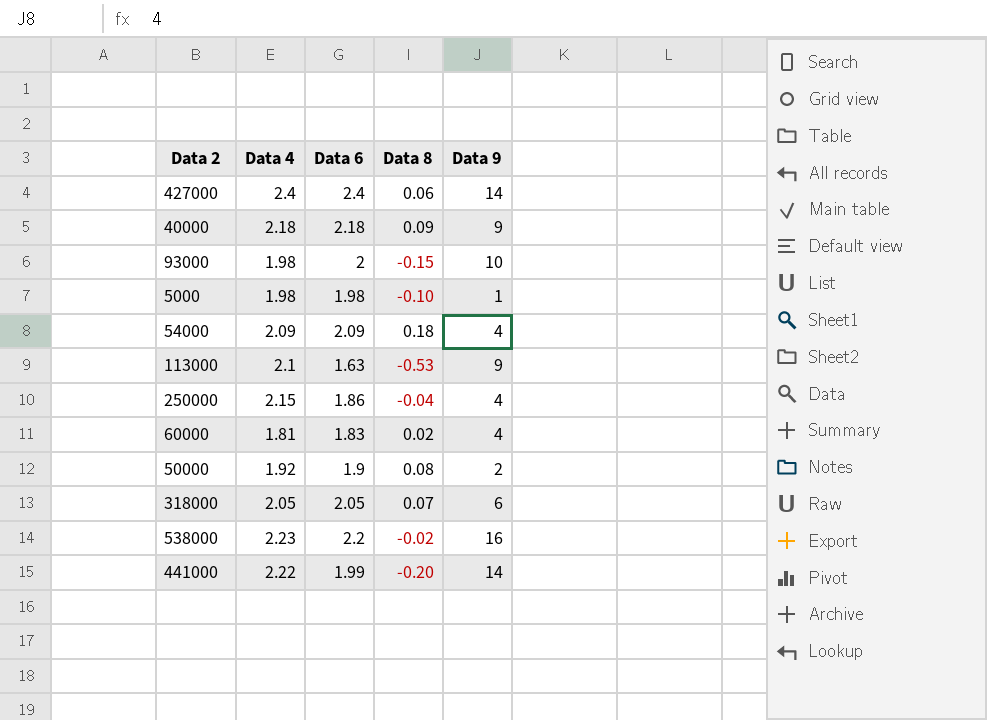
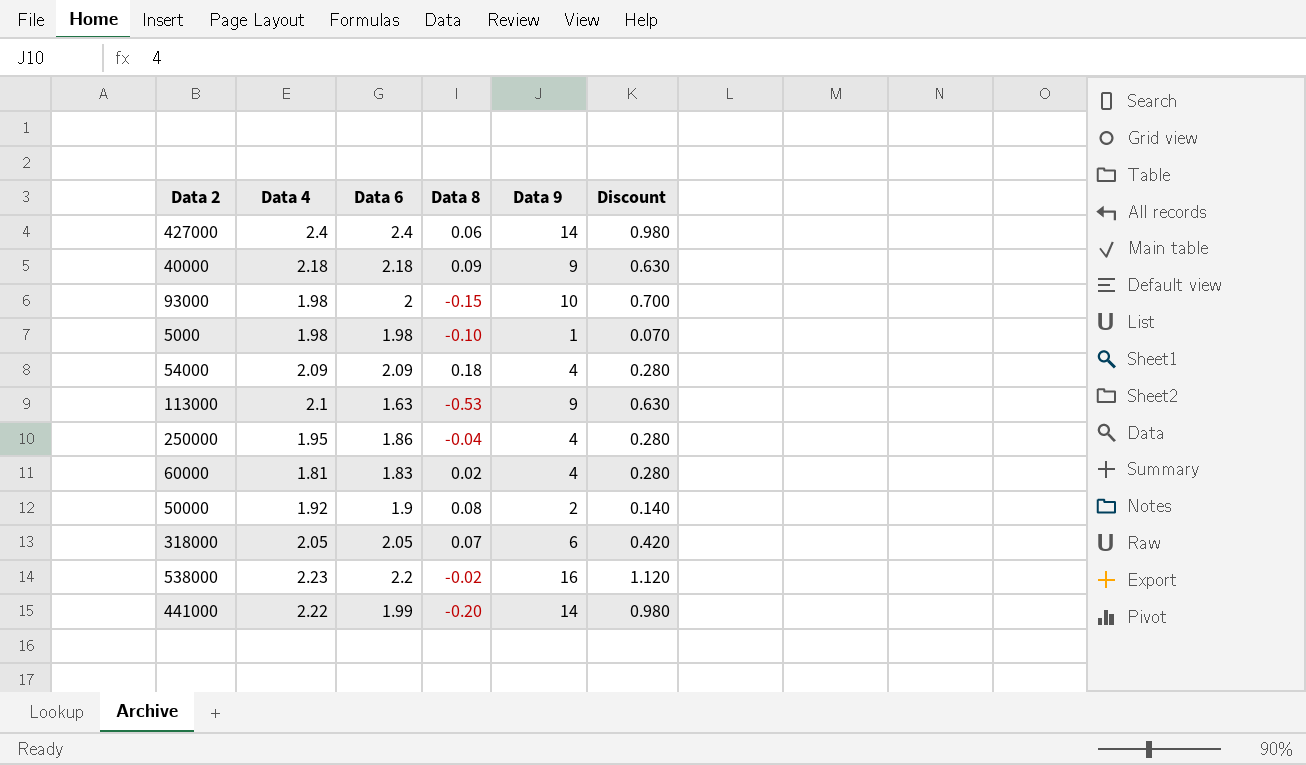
column Discount | formula: none -> [Data 9] * 0.07
250000 | Data 4: 2.15 -> 1.95

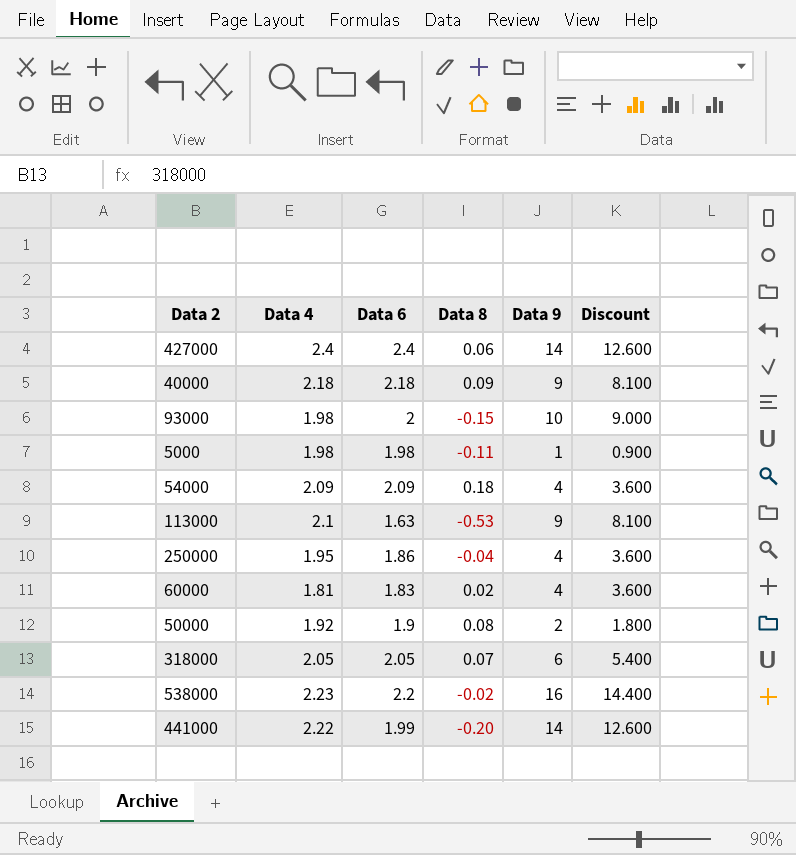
column Discount | formula: [Data 9] * 0.07 -> [Data 9] * 0.9
5000 | Data 8: -0.10 -> -0.11

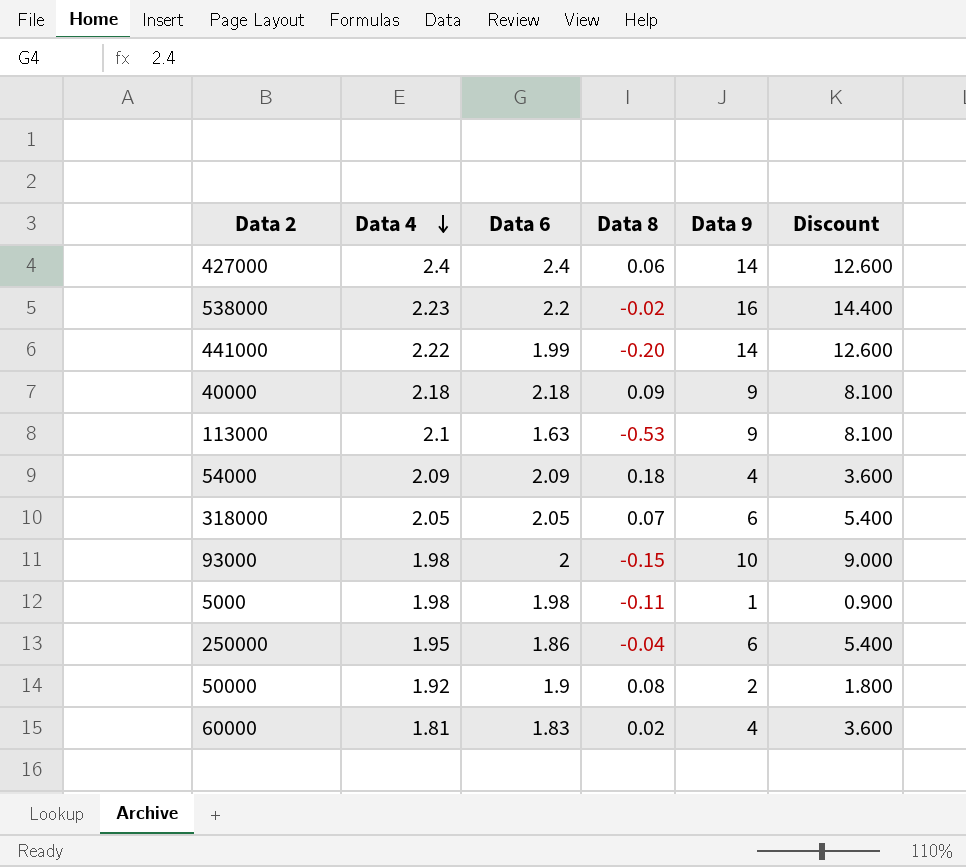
row order: none -> Data 4 descending
250000 | Data 9: 4 -> 6
250000 | Discount: 3.600 -> 5.400

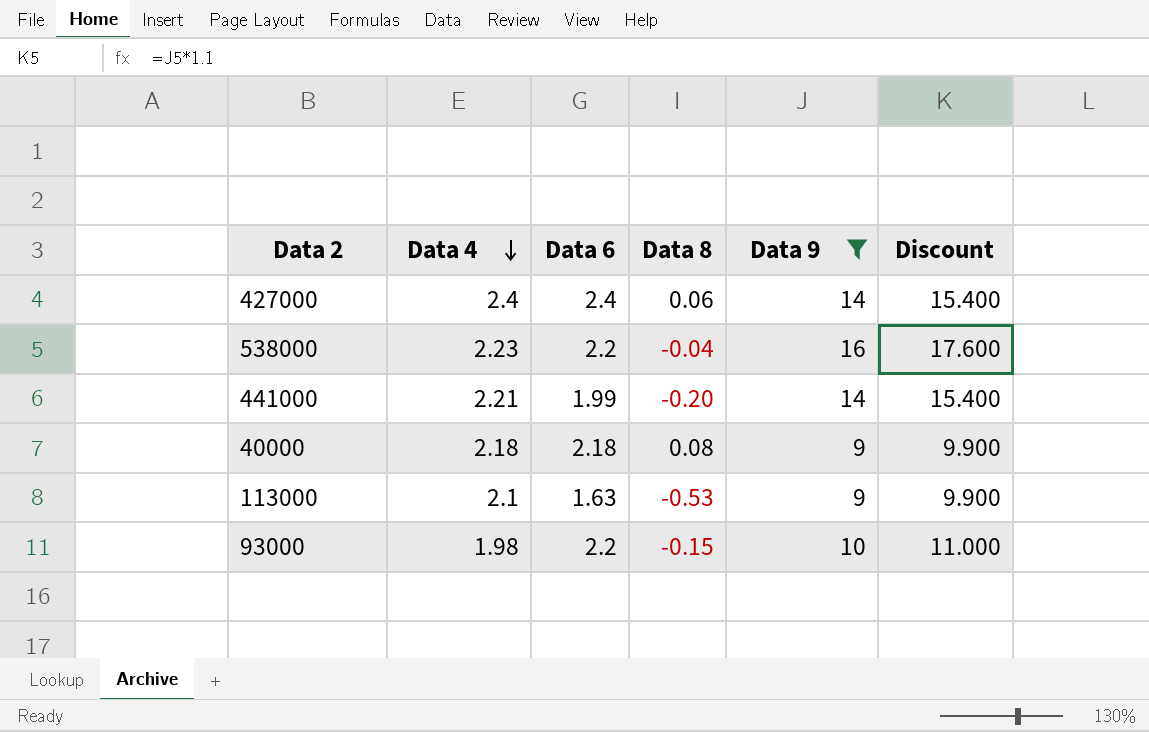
filter: none -> Data 9 >= 9
column Discount | formula: [Data 9] * 0.9 -> [Data 9] * 1.1
538000 | Data 8: -0.02 -> -0.04
441000 | Data 4: 2.22 -> 2.21
40000 | Data 8: 0.09 -> 0.08
93000 | Data 6: 2 -> 2.2

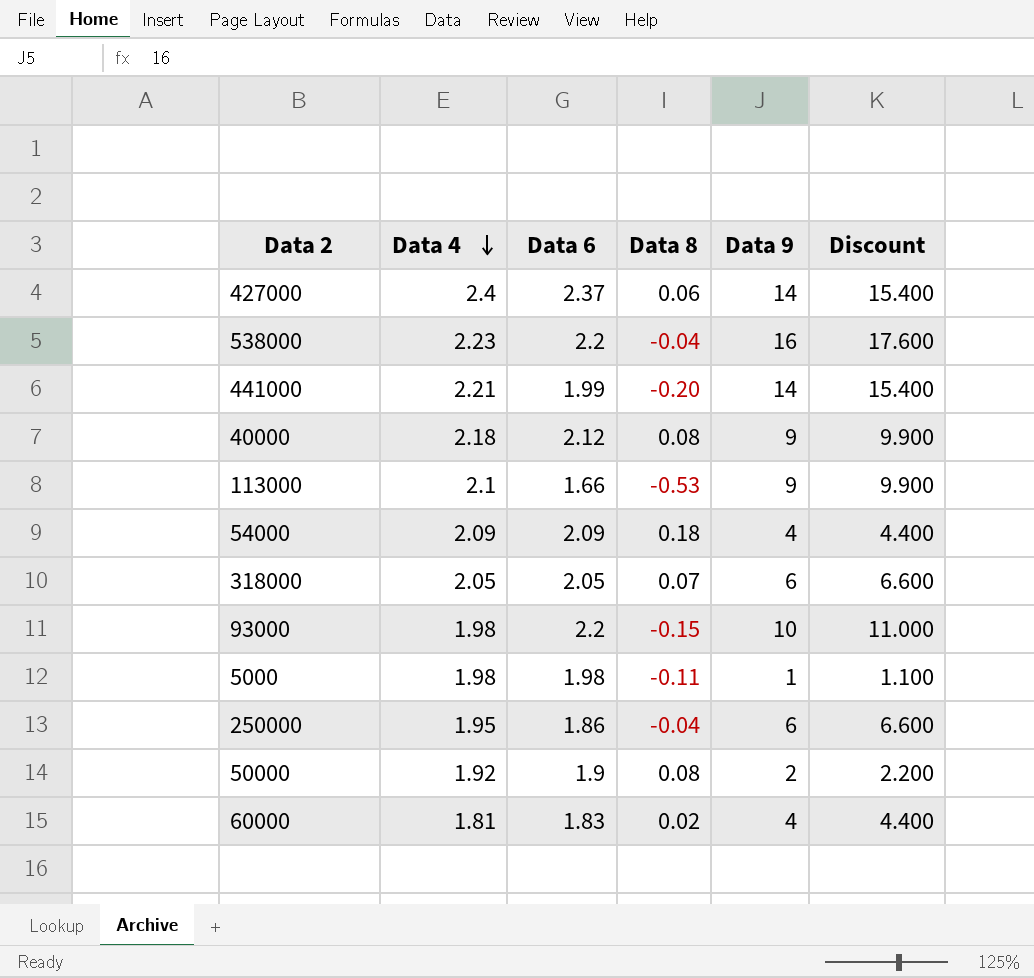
filter: Data 9 >= 9 -> none
427000 | Data 6: 2.4 -> 2.37
40000 | Data 6: 2.18 -> 2.12
113000 | Data 6: 1.63 -> 1.66

